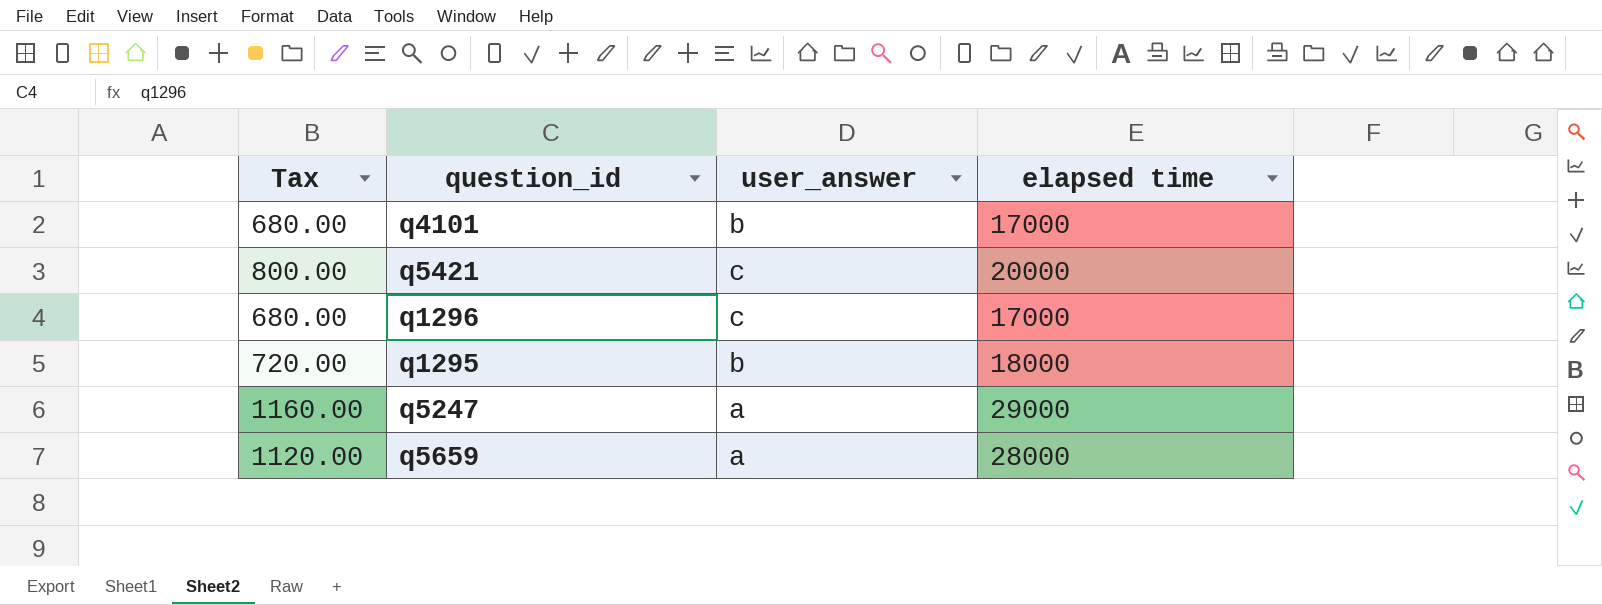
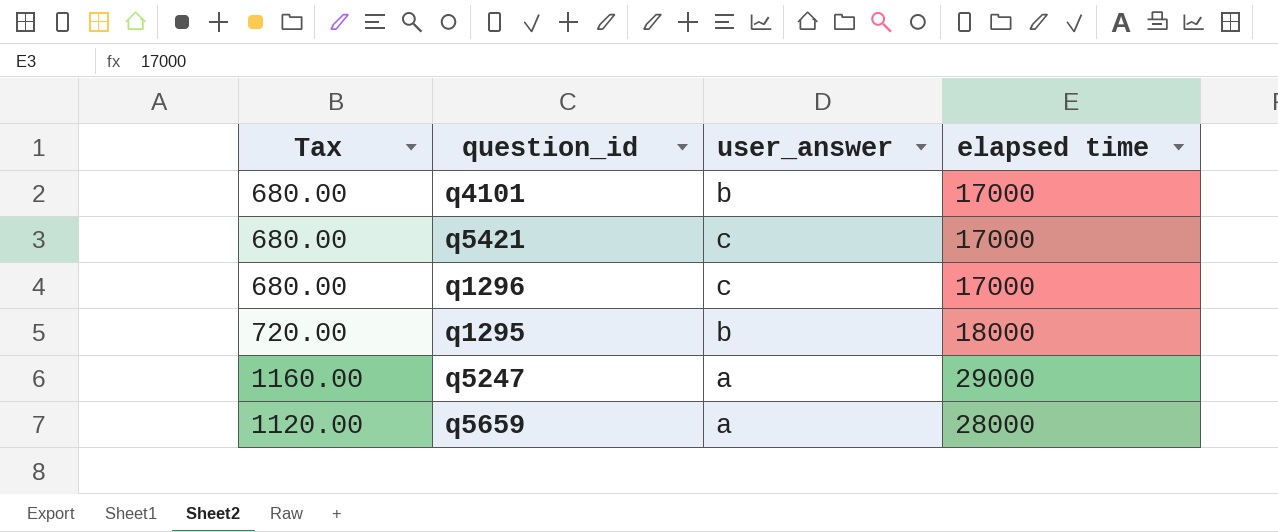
q5421 | Tax: 800.00 -> 680.00
q5421 | elapsed time: 20000 -> 17000

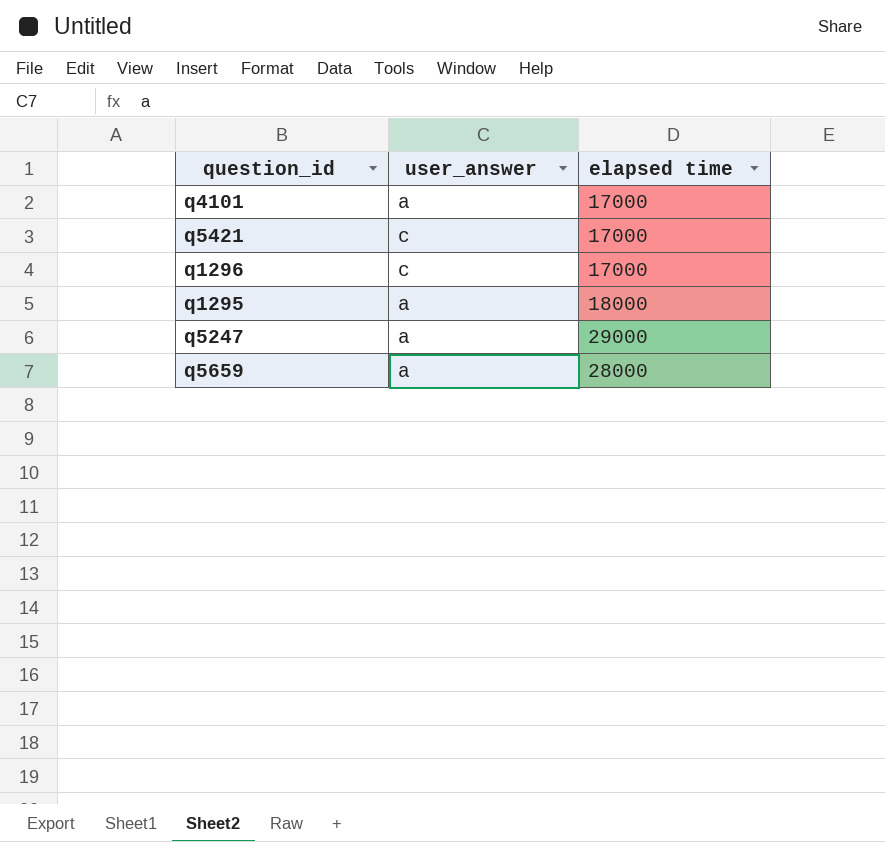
column Tax | formula: [elapsed time] * 0.04 -> none
q4101 | user_answer: b -> a
q1295 | user_answer: b -> a

